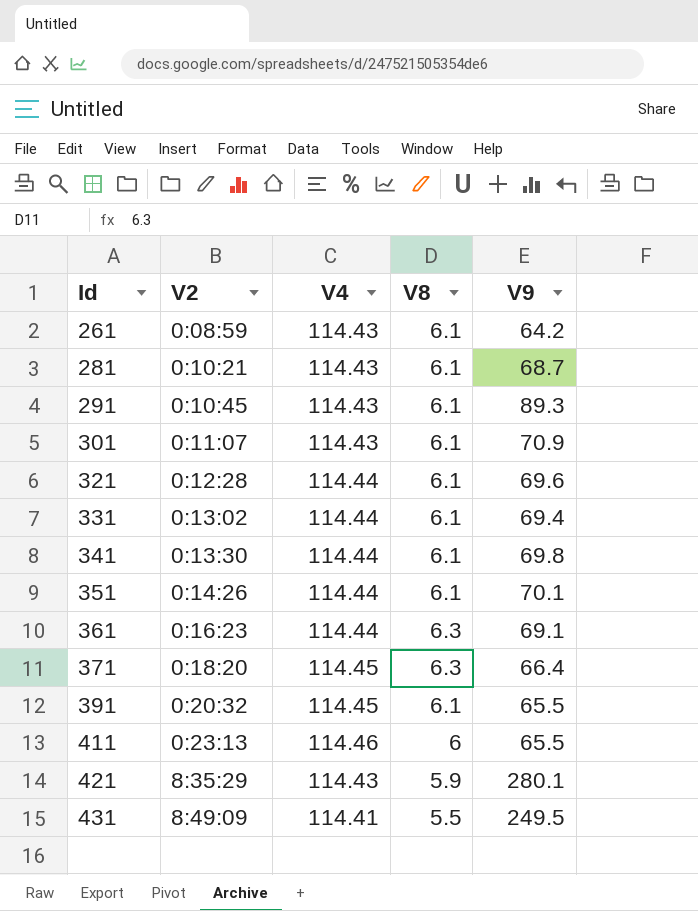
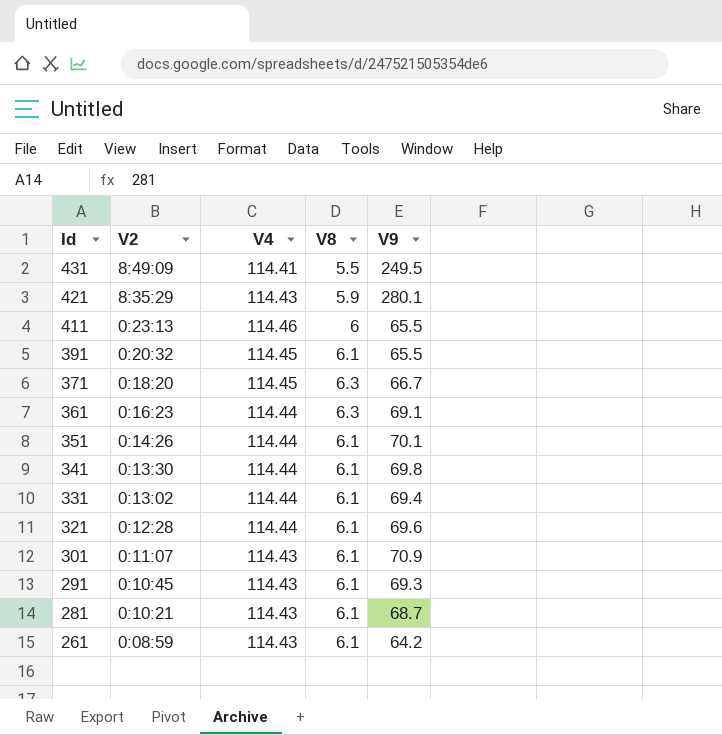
row order: Id ascending -> Id descending
371 | V9: 66.4 -> 66.7
291 | V9: 89.3 -> 69.3

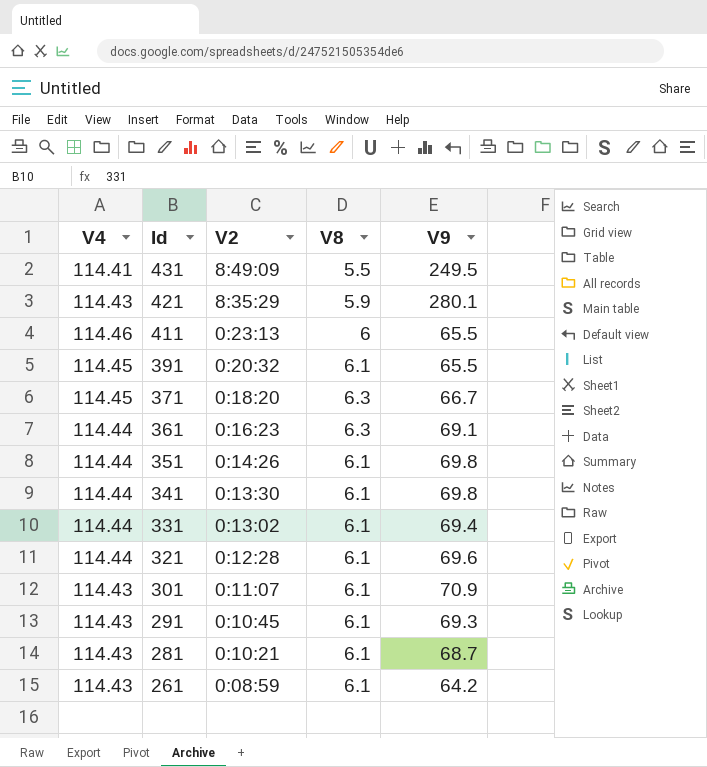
column V4 | position: 3 -> 1
351 | V9: 70.1 -> 69.8

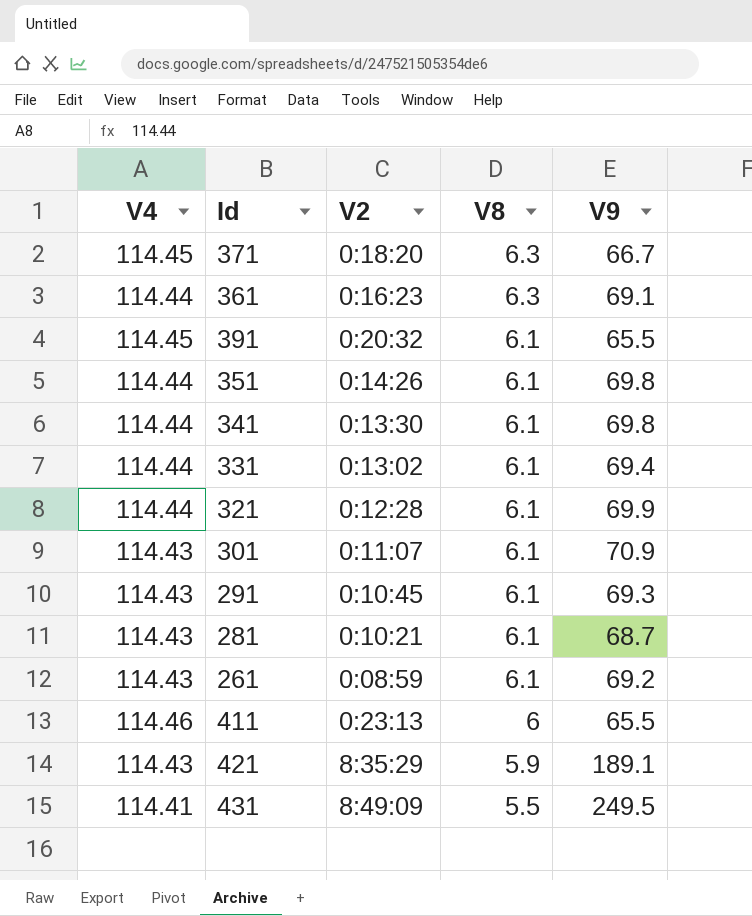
row order: Id descending -> V8 descending
321 | V9: 69.6 -> 69.9
261 | V9: 64.2 -> 69.2
421 | V9: 280.1 -> 189.1

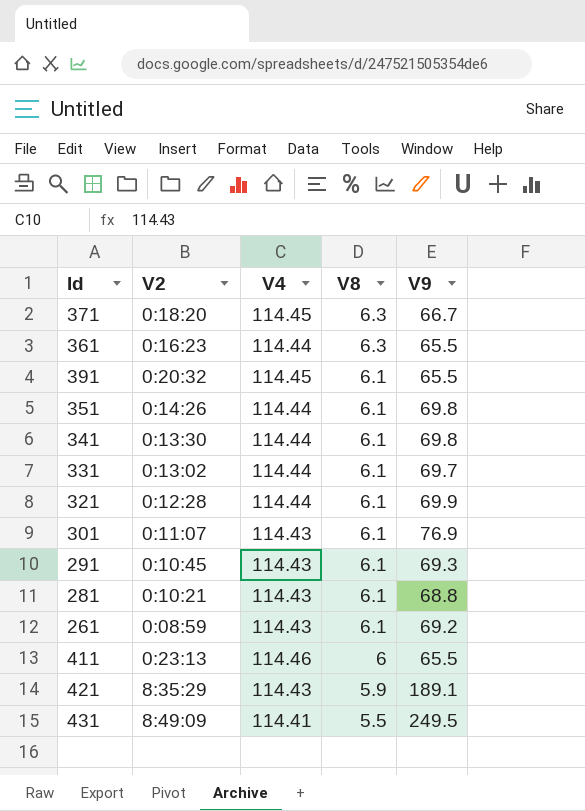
column V4 | position: 1 -> 3
361 | V9: 69.1 -> 65.5
331 | V9: 69.4 -> 69.7
301 | V9: 70.9 -> 76.9
281 | V9: 68.7 -> 68.8

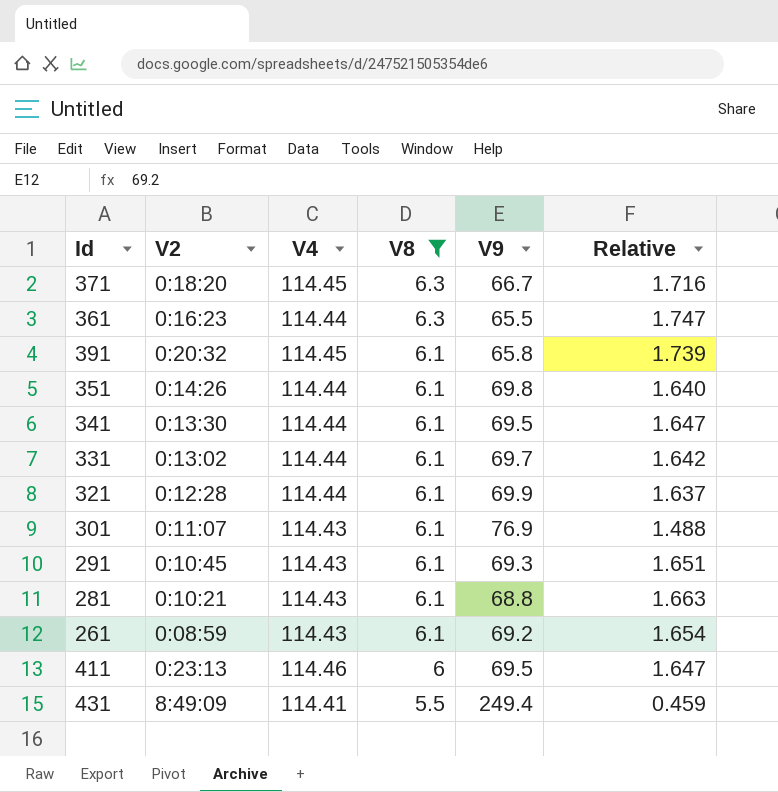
filter: none -> V8 != 5.9
column Relative | formula: none -> [V4] / [V9]
391 | V9: 65.5 -> 65.8
341 | V9: 69.8 -> 69.5
411 | V9: 65.5 -> 69.5
431 | V9: 249.5 -> 249.4

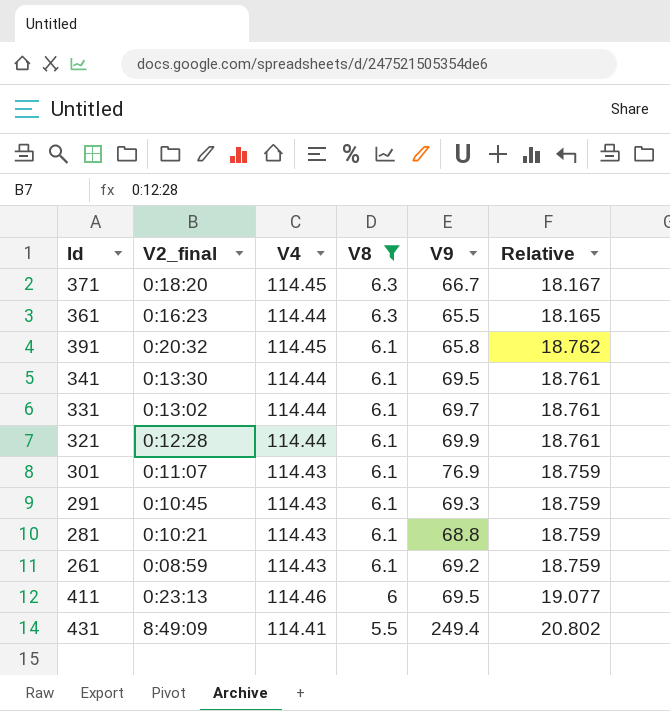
column name: V2 -> V2_final
column Relative | formula: [V4] / [V9] -> [V4] / [V8]
row 351: 0:14:26 | 114.44 | 6.1 | 69.8 | 1.640 -> none

